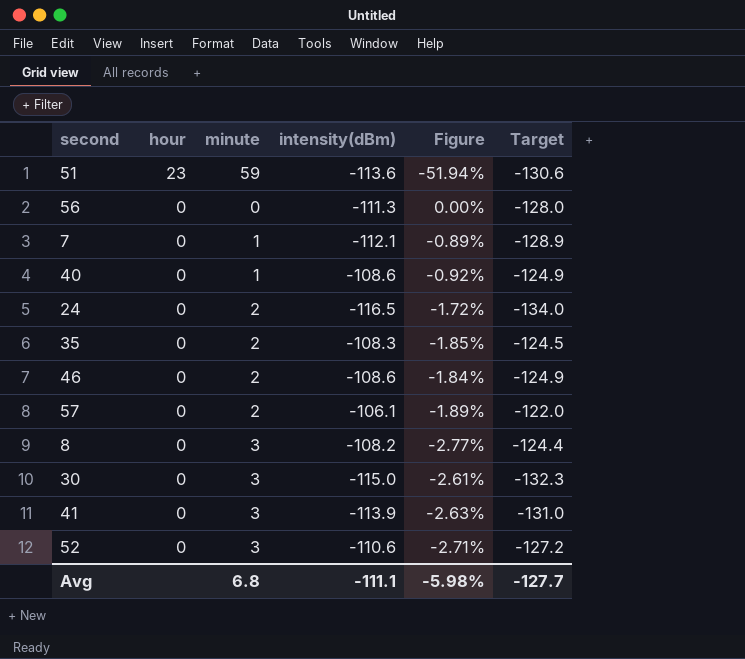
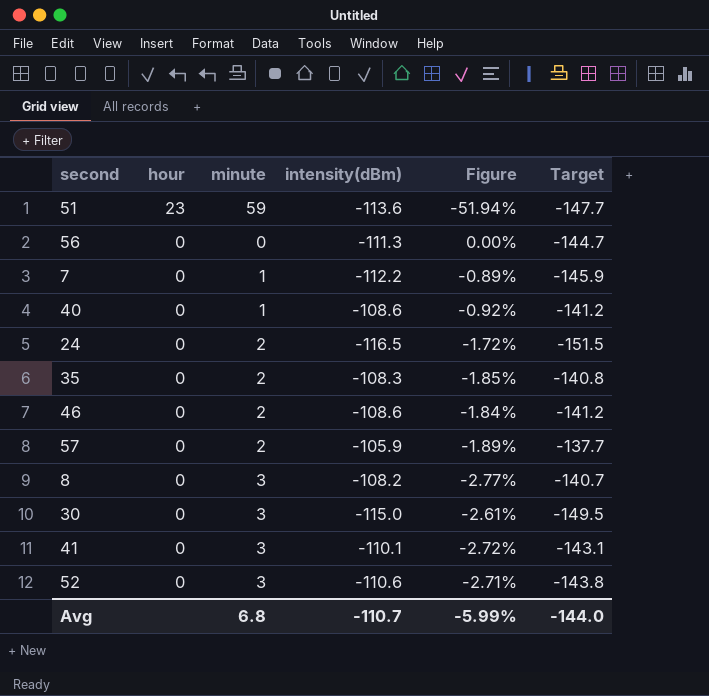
column Target | formula: [intensity(dBm)] * 1.15 -> [intensity(dBm)] * 1.3
7 | intensity(dBm): -112.1 -> -112.2
57 | intensity(dBm): -106.1 -> -105.9
41 | intensity(dBm): -113.9 -> -110.1
41 | Figure: -2.63% -> -2.72%
Avg | intensity(dBm): -111.1 -> -110.7
Avg | Figure: -5.98% -> -5.99%
Avg | Target: -127.7 -> -144.0

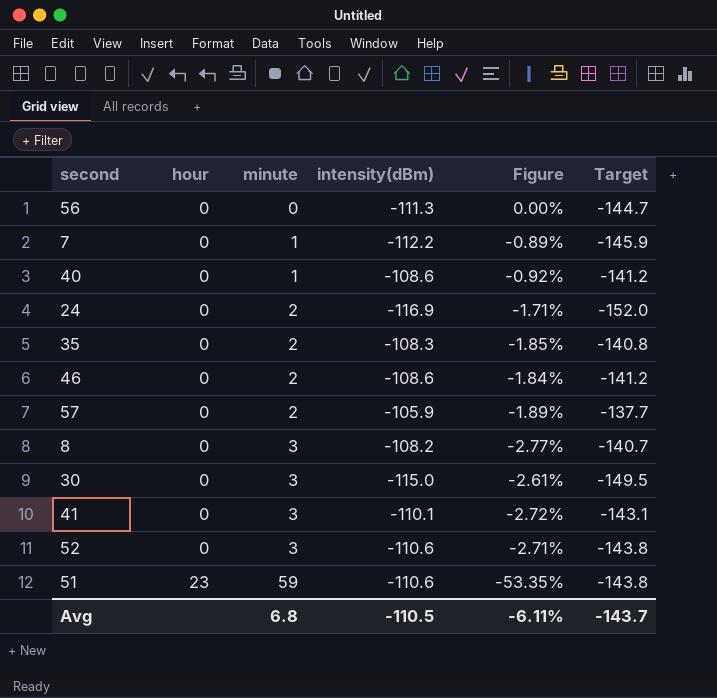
row order: hour descending -> hour ascending
24 | intensity(dBm): -116.5 -> -116.9
24 | Figure: -1.72% -> -1.71%
24 | Target: -151.5 -> -152.0
51 | intensity(dBm): -113.6 -> -110.6
51 | Figure: -51.94% -> -53.35%
51 | Target: -147.7 -> -143.8
Avg | intensity(dBm): -110.7 -> -110.5
Avg | Figure: -5.99% -> -6.11%
Avg | Target: -144.0 -> -143.7

